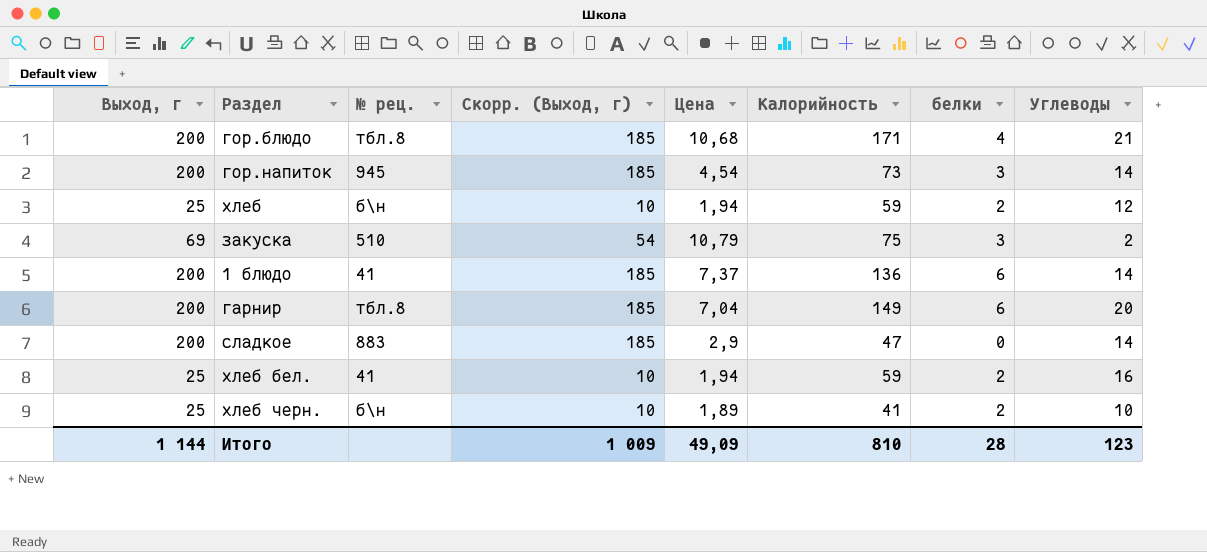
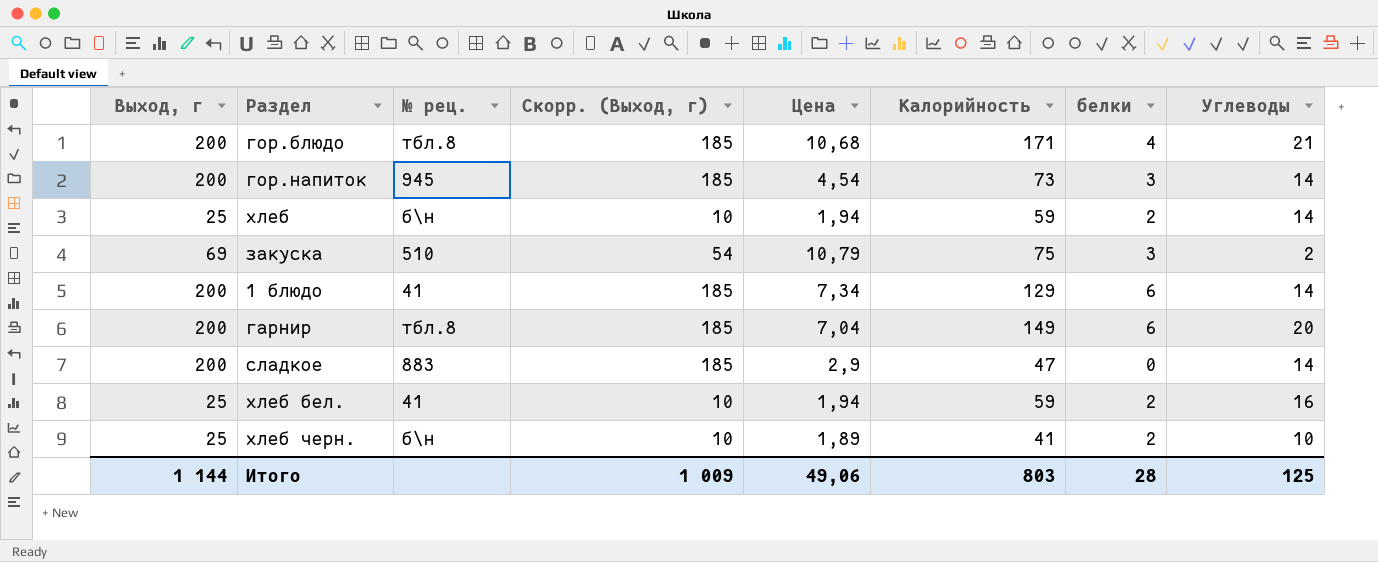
хлеб | Углеводы: 12 -> 14
1 блюдо | Цена: 7,37 -> 7,34
1 блюдо | Калорийность: 136 -> 129
Итого | Цена: 49,09 -> 49,06
Итого | Калорийность: 810 -> 803
Итого | Углеводы: 123 -> 125

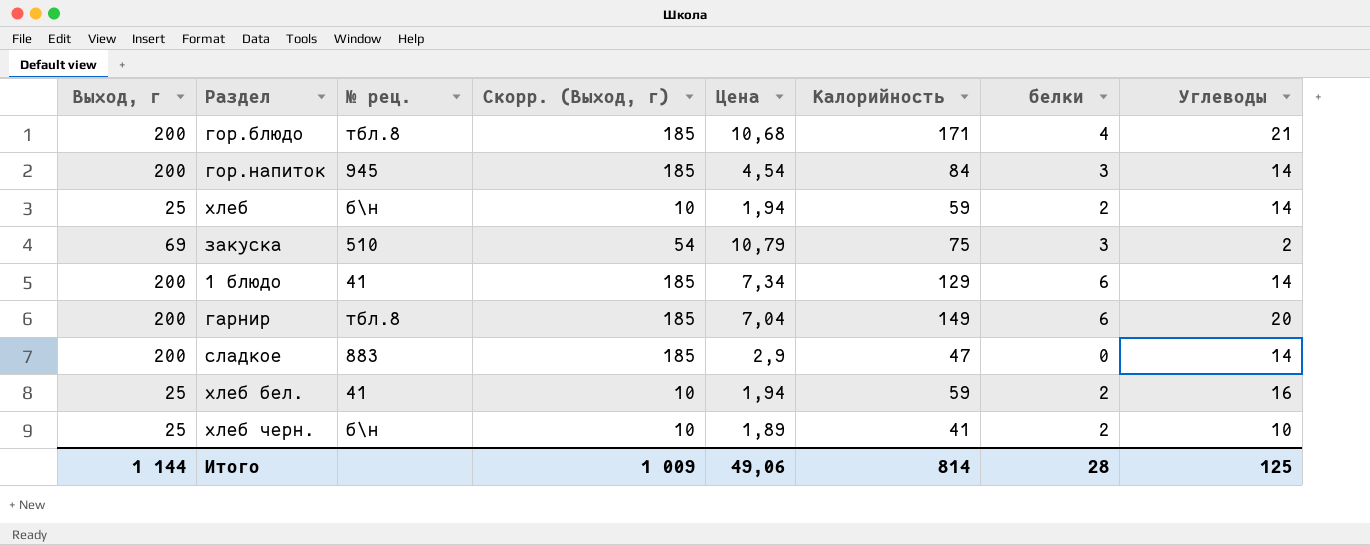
гор.напиток | Калорийность: 73 -> 84
Итого | Калорийность: 803 -> 814

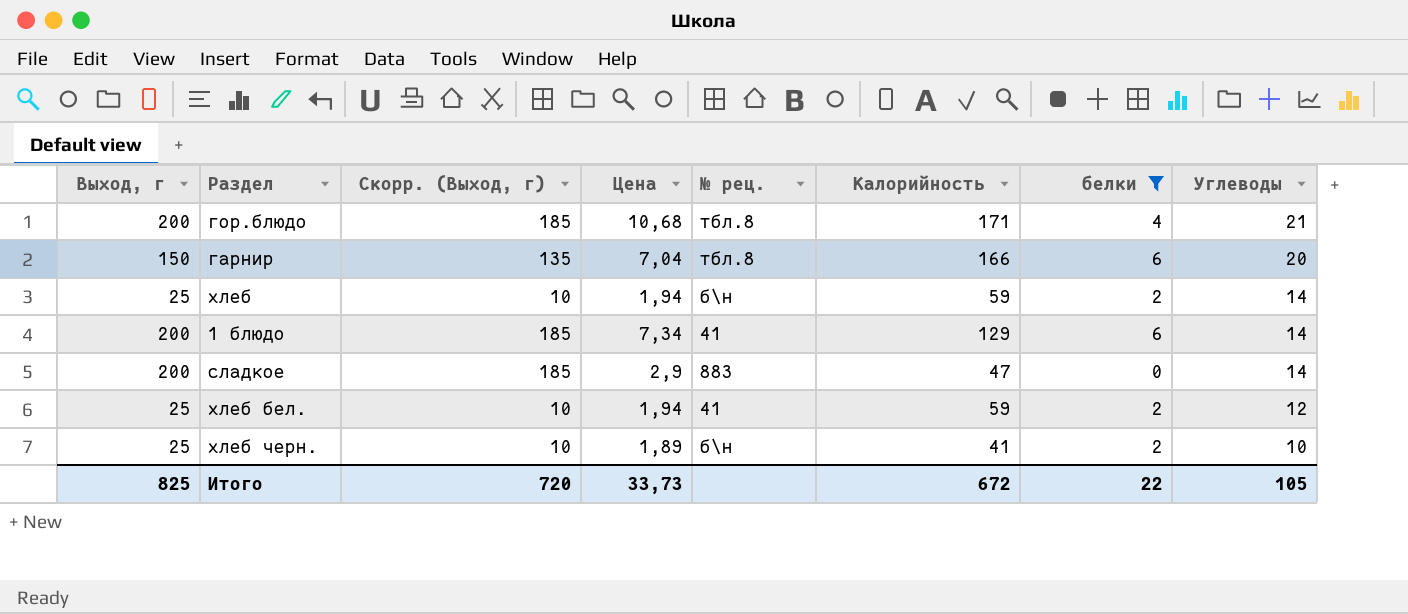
filter: none -> белки != 3
row order: none -> Углеводы descending
column № рец. | position: 3 -> 5
гарнир | Выход, г: 200 -> 150
гарнир | Скорр. (Выход, г): 185 -> 135
гарнир | Калорийность: 149 -> 166
хлеб бел. | Углеводы: 16 -> 12
Итого | Выход, г: 1 144 -> 825
Итого | Скорр. (Выход, г): 1 009 -> 720
Итого | Цена: 49,06 -> 33,73
Итого | Калорийность: 814 -> 672
Итого | белки: 28 -> 22
Итого | Углеводы: 125 -> 105

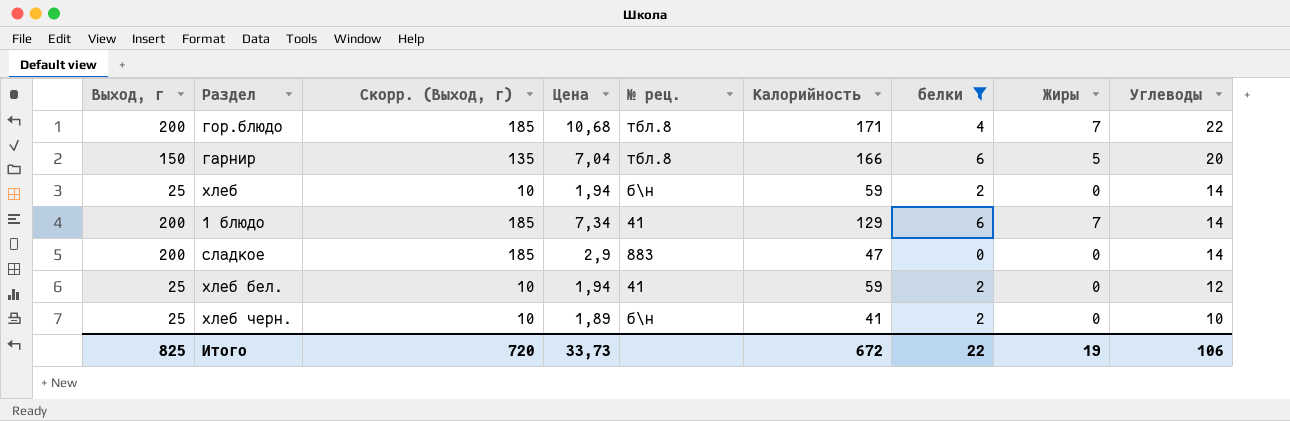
column Жиры | position: none -> 8
гор.блюдо | Углеводы: 21 -> 22
Итого | Углеводы: 105 -> 106

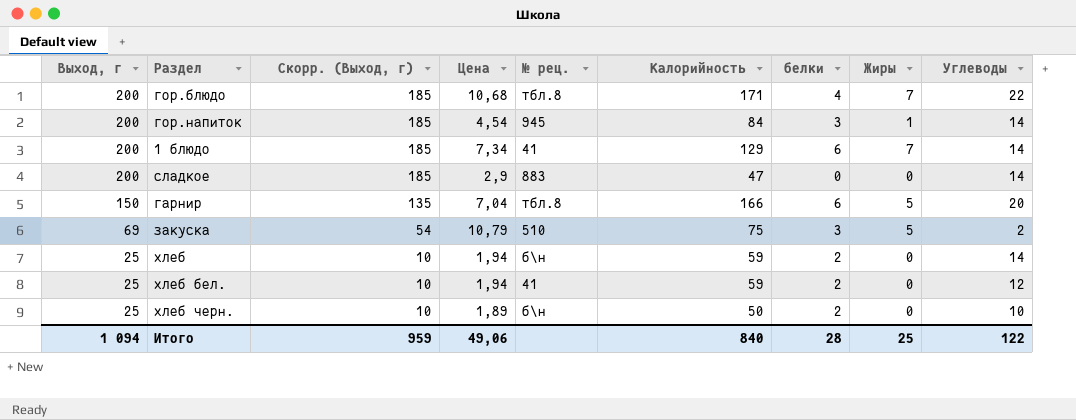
filter: белки != 3 -> none
row order: Углеводы descending -> Выход, г descending
хлеб черн. | Калорийность: 41 -> 50
Итого | Выход, г: 825 -> 1 094
Итого | Скорр. (Выход, г): 720 -> 959
Итого | Цена: 33,73 -> 49,06
Итого | Калорийность: 672 -> 840
Итого | белки: 22 -> 28
Итого | Жиры: 19 -> 25
Итого | Углеводы: 106 -> 122

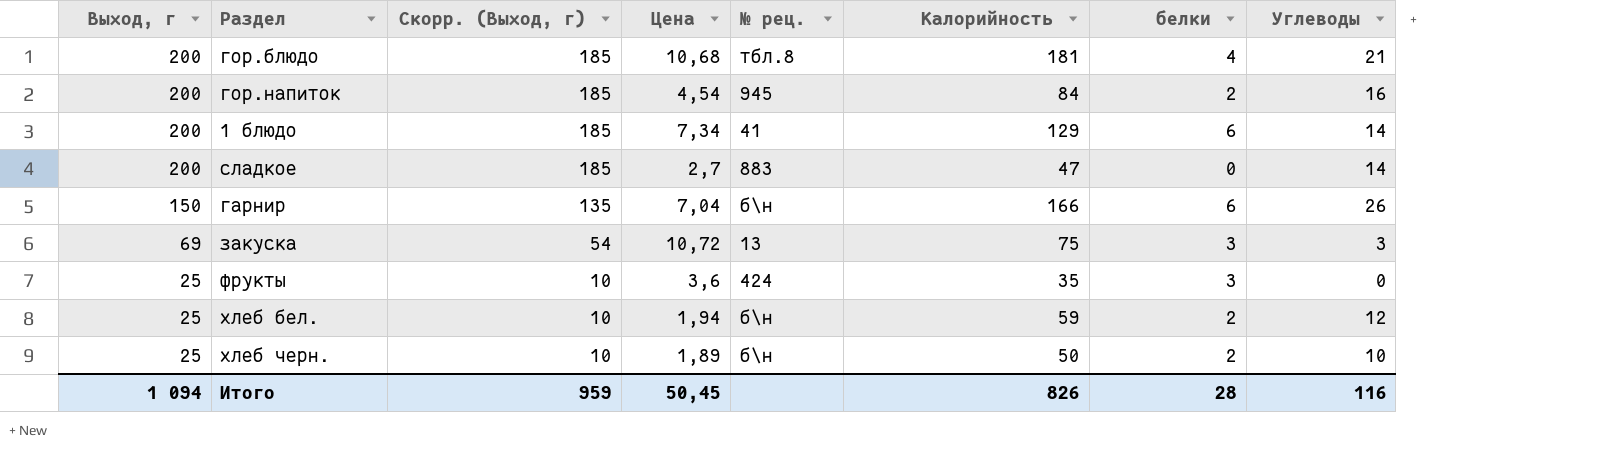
column Жиры | position: 8 -> none
row хлеб: 25 | 10 | 1,94 | б\н | 59 | 2 | 0 | 14 -> none
гор.блюдо | Калорийность: 171 -> 181
гор.блюдо | Углеводы: 22 -> 21
гор.напиток | белки: 3 -> 2
гор.напиток | Углеводы: 14 -> 16
сладкое | Цена: 2,9 -> 2,7
гарнир | № рец.: тбл.8 -> б\н
гарнир | Углеводы: 20 -> 26
закуска | Цена: 10,79 -> 10,72
закуска | № рец.: 510 -> 13
закуска | Углеводы: 2 -> 3
row фрукты: none -> 25 | 10 | 3,6 | 424 | 35 | 3 | 0
хлеб бел. | № рец.: 41 -> б\н
Итого | Цена: 49,06 -> 50,45
Итого | Калорийность: 840 -> 826
Итого | Углеводы: 122 -> 116

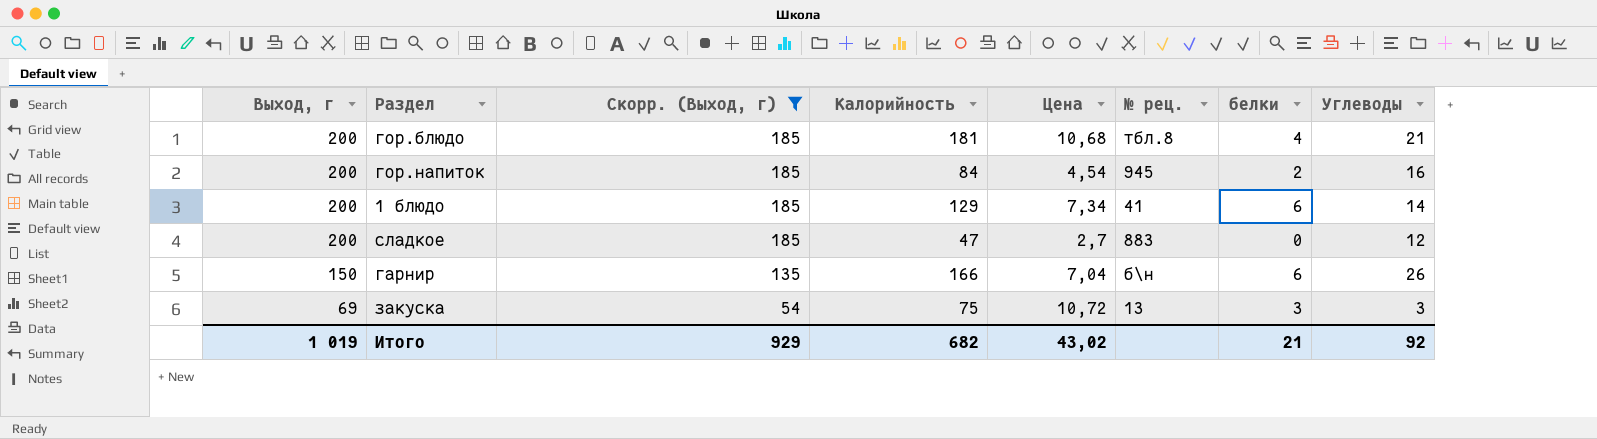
filter: none -> Скорр. (Выход, г) != 10
column Калорийность | position: 6 -> 4
сладкое | Углеводы: 14 -> 12
Итого | Выход, г: 1 094 -> 1 019
Итого | Скорр. (Выход, г): 959 -> 929
Итого | Калорийность: 826 -> 682
Итого | Цена: 50,45 -> 43,02
Итого | белки: 28 -> 21
Итого | Углеводы: 116 -> 92

